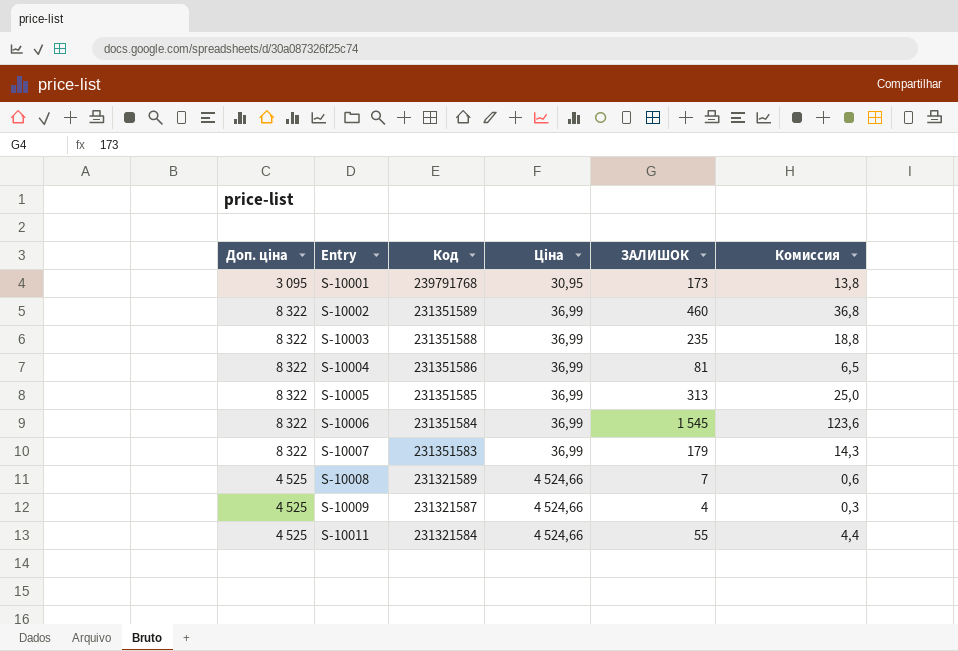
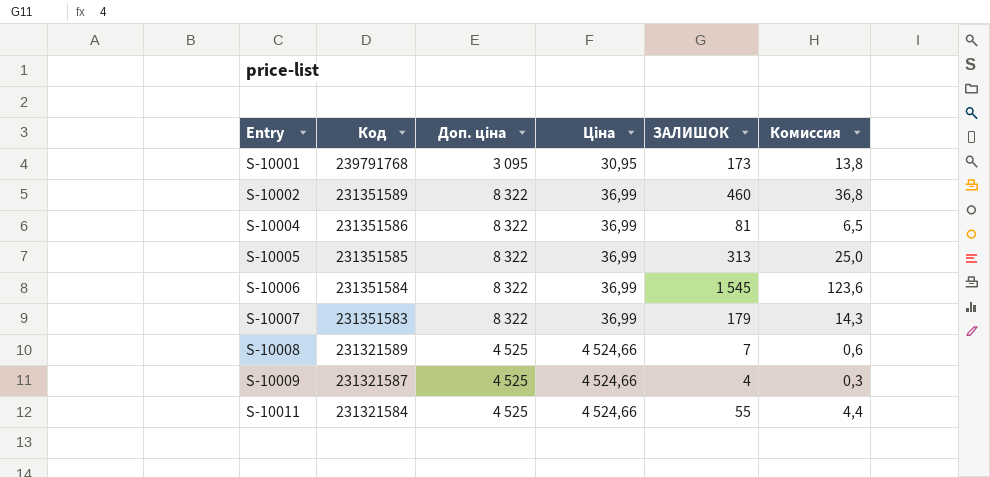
column Доп. ціна | position: 1 -> 3
row S-10003: 8 322 | 231351588 | 36,99 | 235 | 18,8 -> none

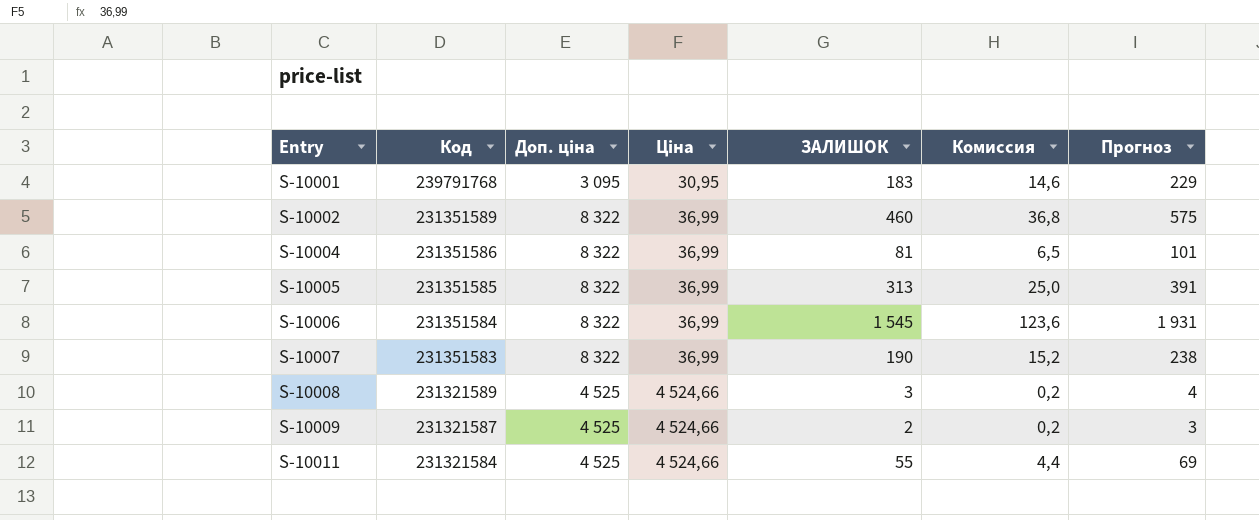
column Прогноз | formula: none -> [ЗАЛИШОК] * 1,25
S-10001 | ЗАЛИШОК: 173 -> 183
S-10001 | Комиссия: 13,8 -> 14,6
S-10007 | ЗАЛИШОК: 179 -> 190
S-10007 | Комиссия: 14,3 -> 15,2
S-10008 | ЗАЛИШОК: 7 -> 3
S-10008 | Комиссия: 0,6 -> 0,2
S-10009 | ЗАЛИШОК: 4 -> 2
S-10009 | Комиссия: 0,3 -> 0,2

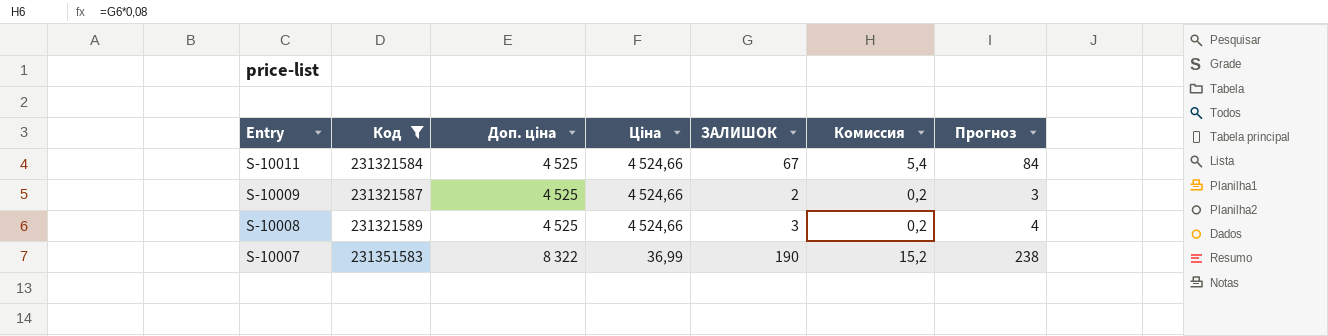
filter: none -> Код <= 231351583
row order: Entry ascending -> Entry descending
S-10011 | ЗАЛИШОК: 55 -> 67
S-10011 | Комиссия: 4,4 -> 5,4
S-10011 | Прогноз: 69 -> 84

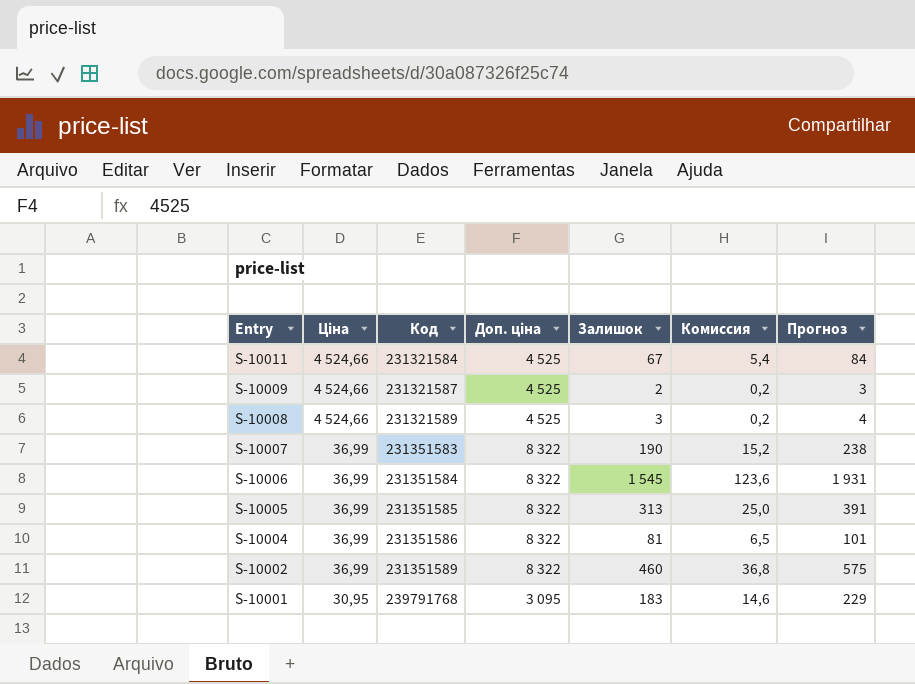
filter: Код <= 231351583 -> none
column Ціна | position: 4 -> 2
column name: ЗАЛИШОК -> Залишок

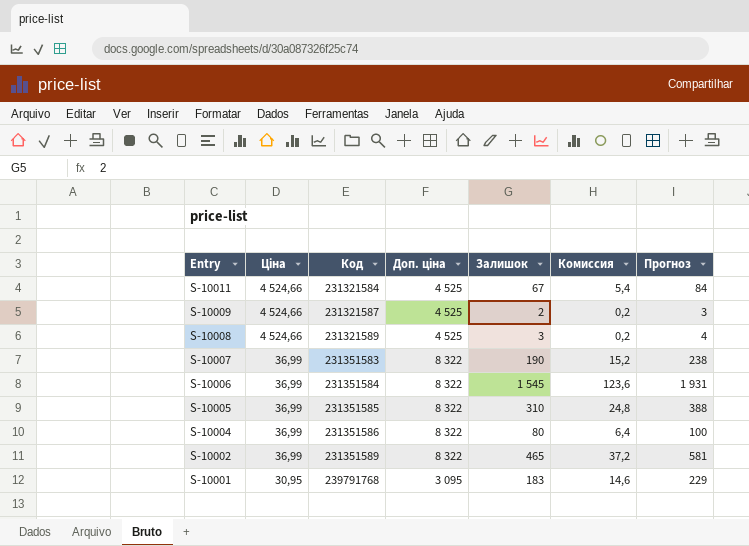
S-10005 | Залишок: 313 -> 310
S-10005 | Комиссия: 25,0 -> 24,8
S-10005 | Прогноз: 391 -> 388
S-10004 | Залишок: 81 -> 80
S-10004 | Комиссия: 6,5 -> 6,4
S-10004 | Прогноз: 101 -> 100
S-10002 | Залишок: 460 -> 465
S-10002 | Комиссия: 36,8 -> 37,2
S-10002 | Прогноз: 575 -> 581

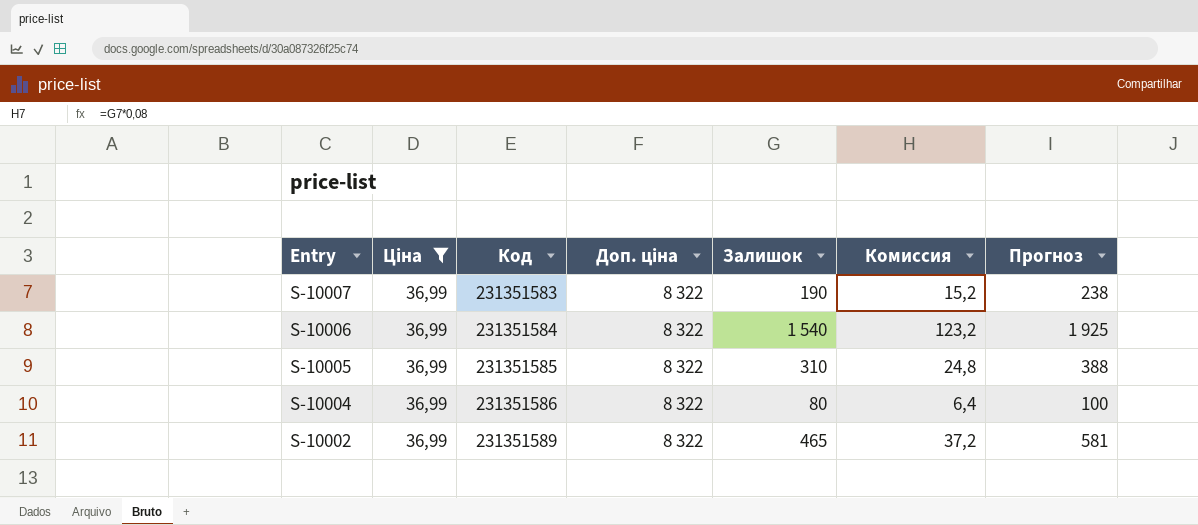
filter: none -> Ціна = 36,99
S-10006 | Залишок: 1 545 -> 1 540
S-10006 | Комиссия: 123,6 -> 123,2
S-10006 | Прогноз: 1 931 -> 1 925

